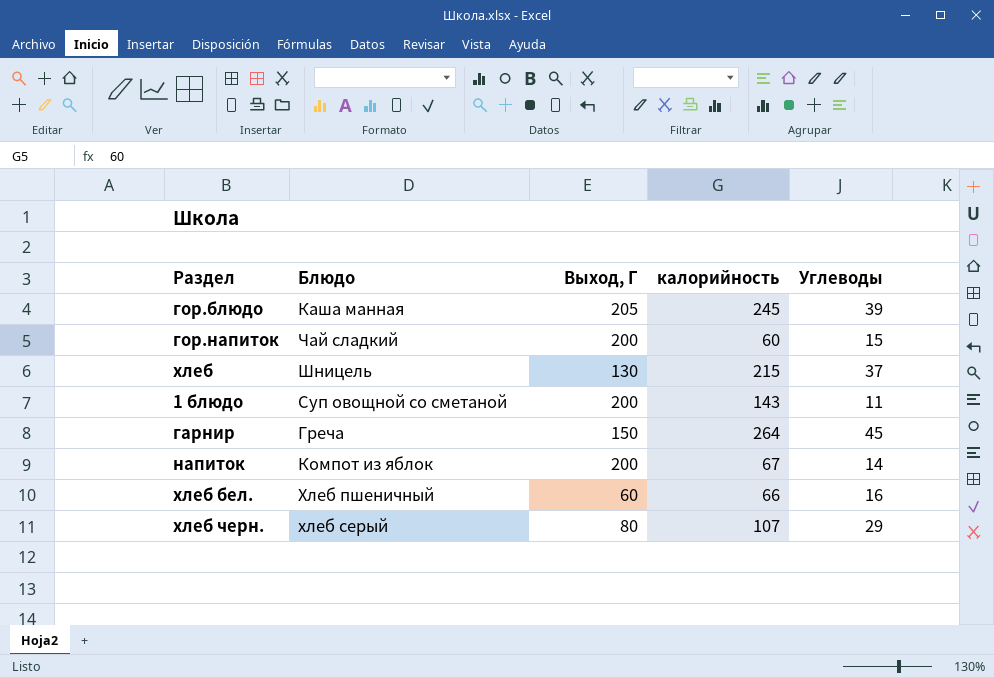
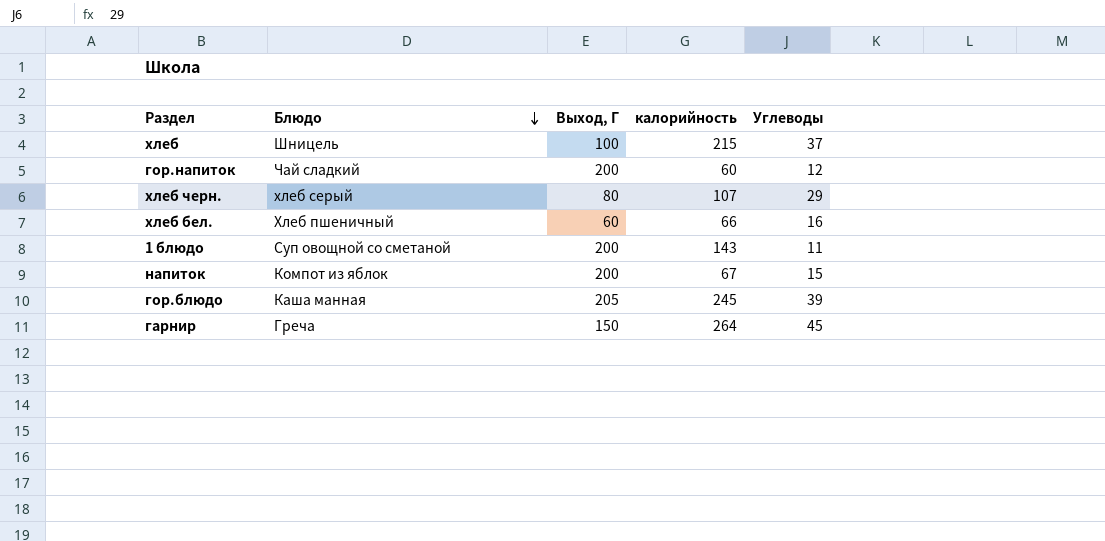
row order: none -> Блюдо descending
хлеб | Выход, Г: 130 -> 100
гор.напиток | Углеводы: 15 -> 12
напиток | Углеводы: 14 -> 15

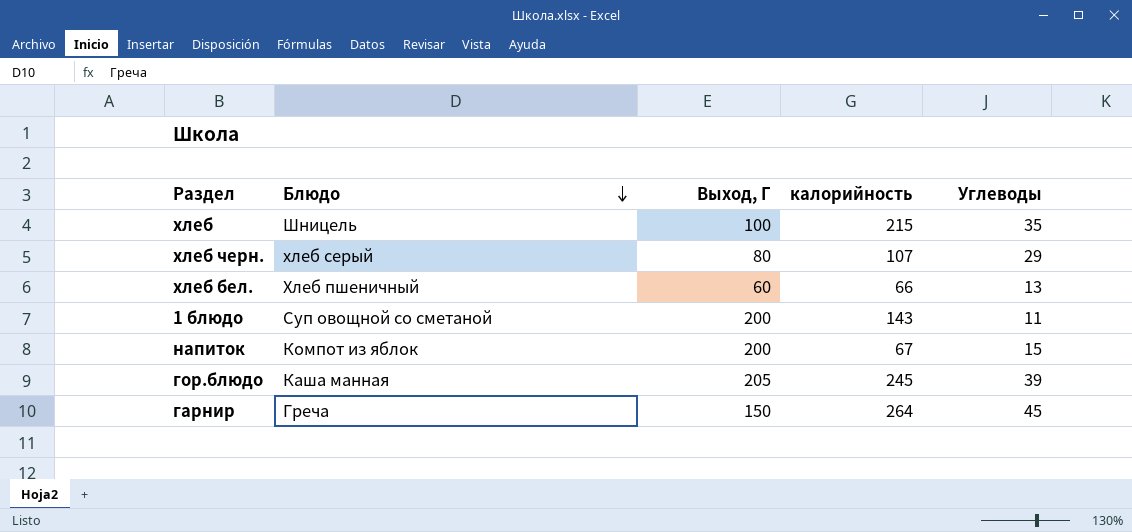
row гор.напиток: Чай сладкий | 200 | 60 | 12 -> none
хлеб | Углеводы: 37 -> 35
хлеб бел. | Углеводы: 16 -> 13

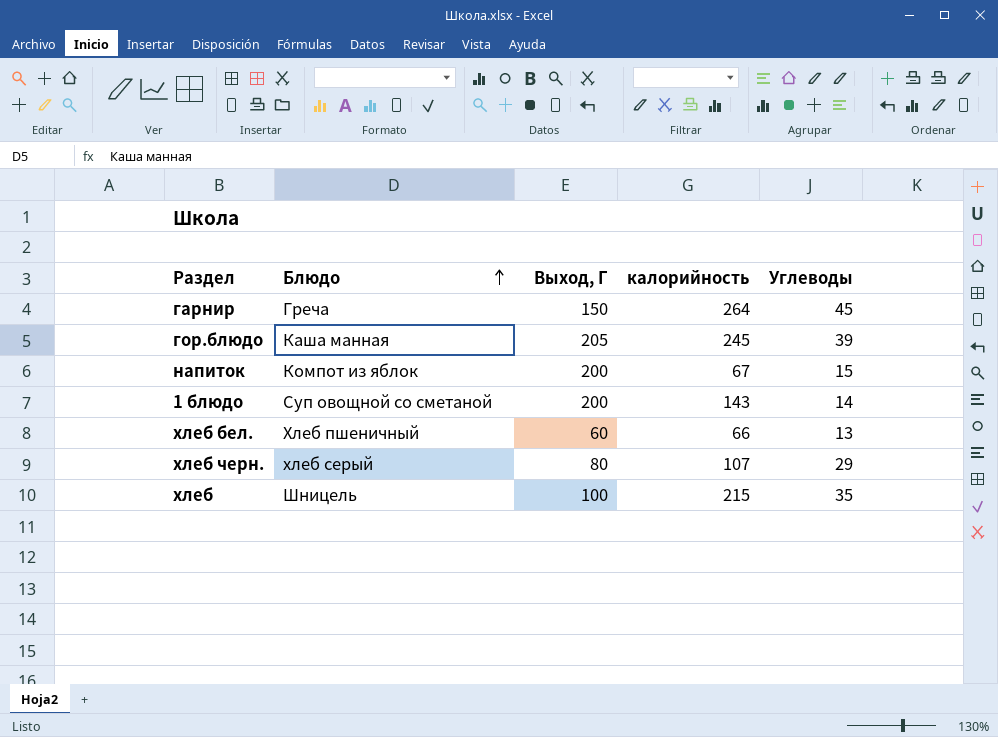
row order: Блюдо descending -> Блюдо ascending
1 блюдо | Углеводы: 11 -> 14

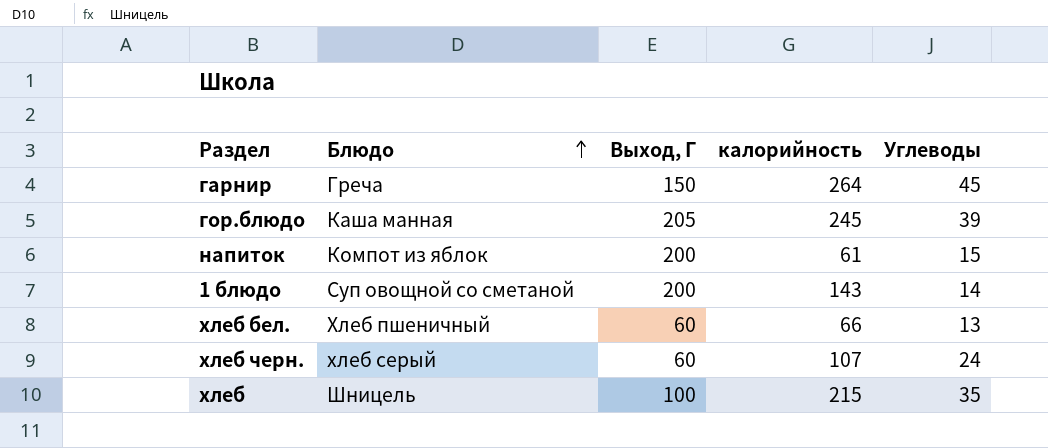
напиток | калорийность: 67 -> 61
хлеб черн. | Выход, Г: 80 -> 60
хлеб черн. | Углеводы: 29 -> 24

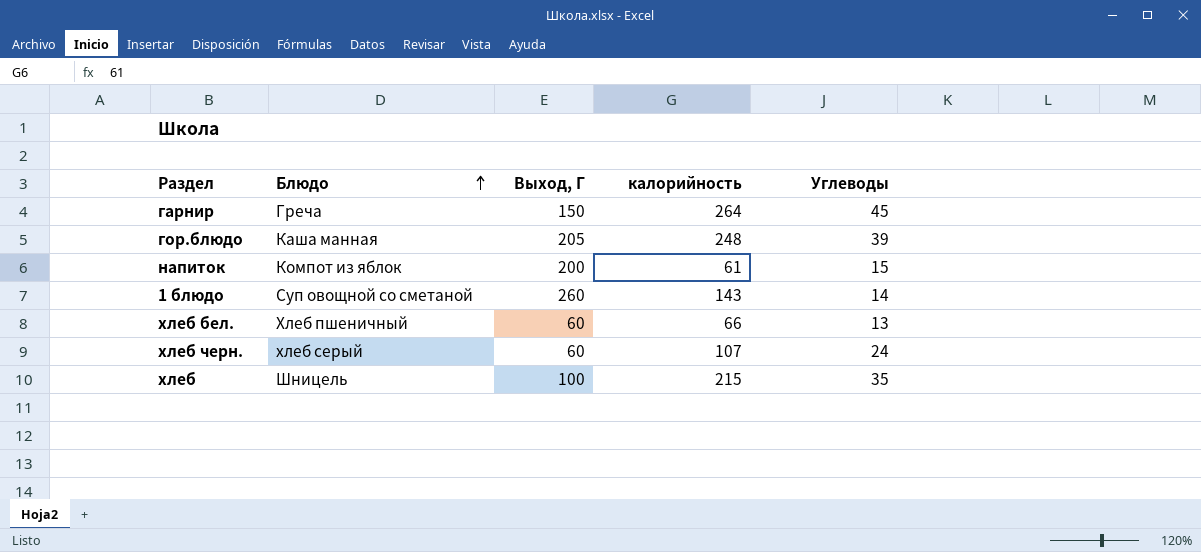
гор.блюдо | калорийность: 245 -> 248
1 блюдо | Выход, Г: 200 -> 260

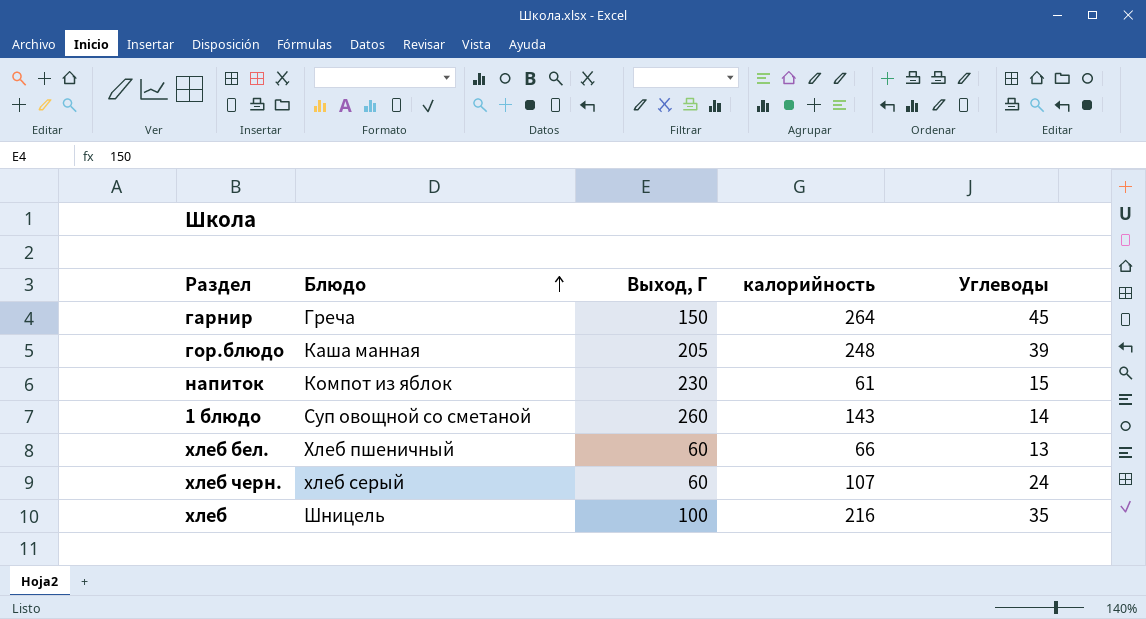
напиток | Выход, Г: 200 -> 230
хлеб | калорийность: 215 -> 216

